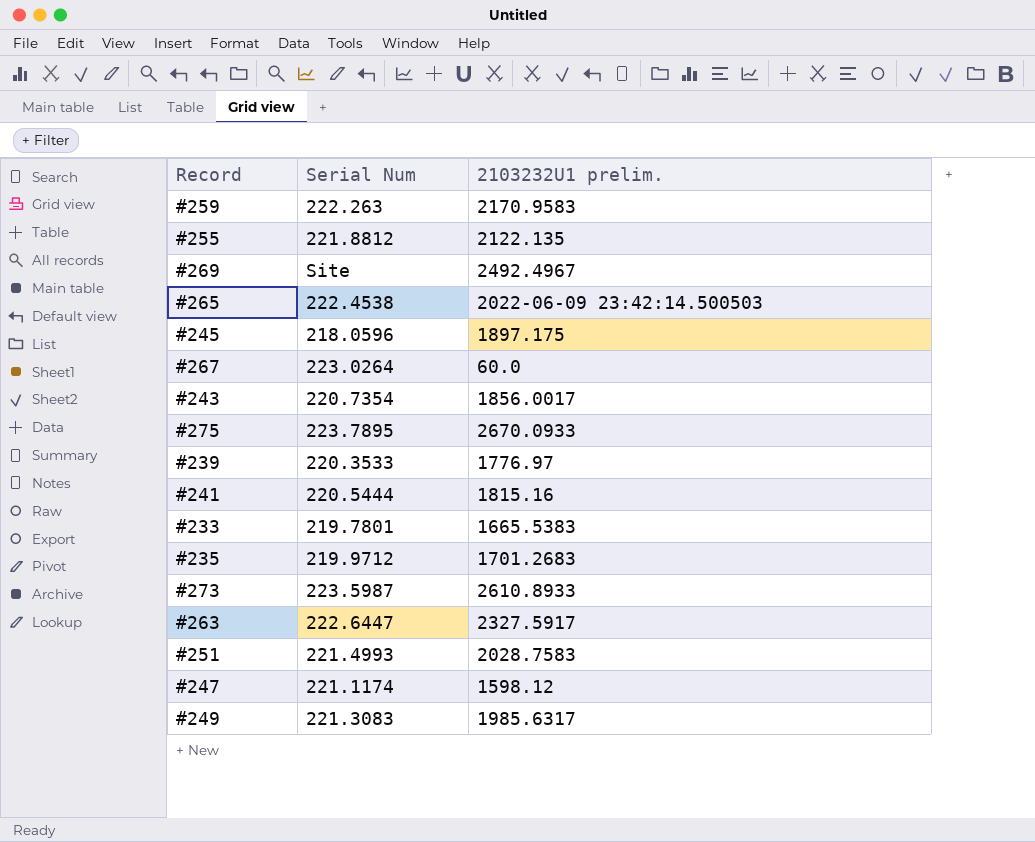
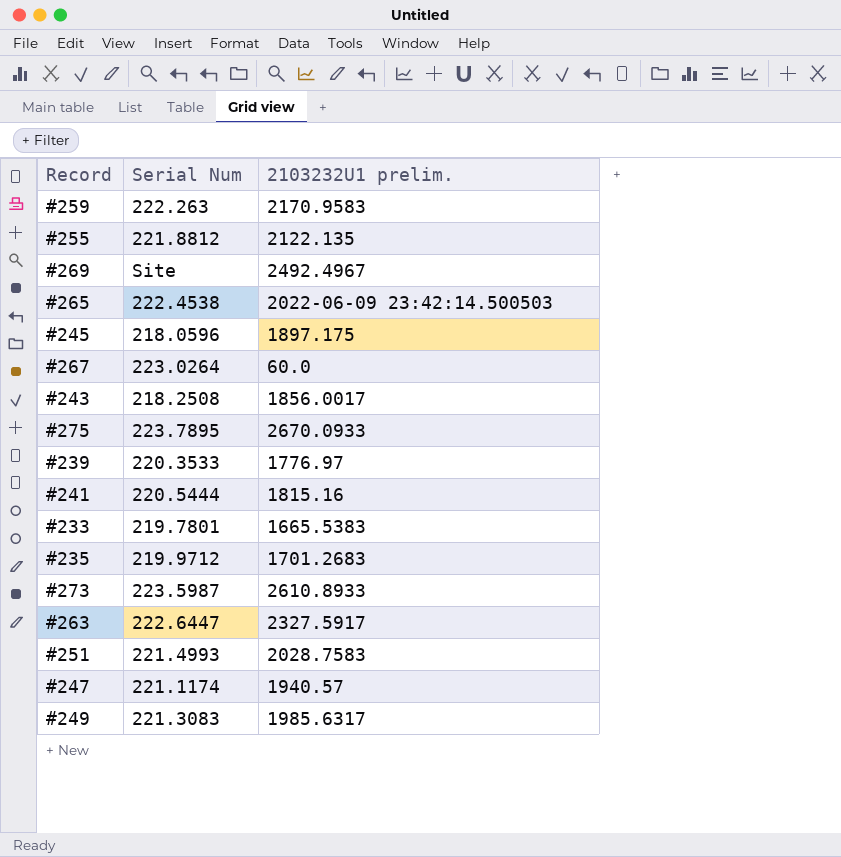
#243 | Serial Num: 220.7354 -> 218.2508
#247 | 2103232U1 prelim.: 1598.12 -> 1940.57

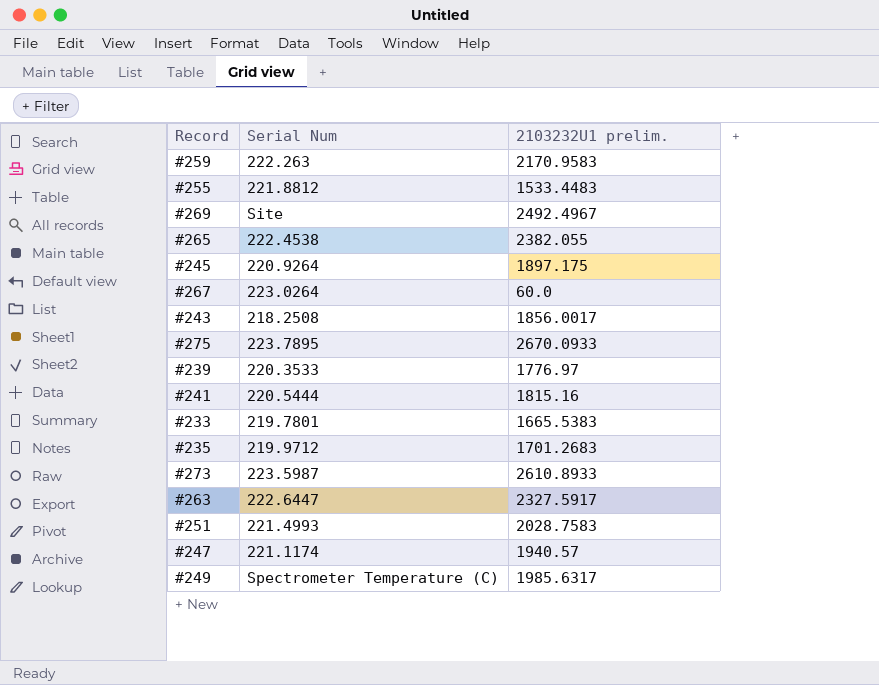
#255 | 2103232U1 prelim.: 2122.135 -> 1533.4483
#265 | 2103232U1 prelim.: 2022-06-09 23:42:14.500503 -> 2382.055
#245 | Serial Num: 218.0596 -> 220.9264
#249 | Serial Num: 221.3083 -> Spectrometer Temperature (C)

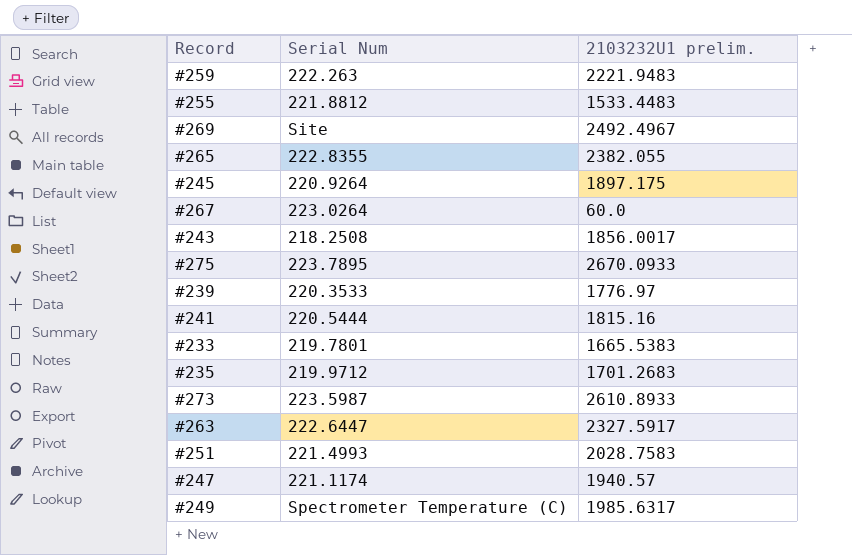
#259 | 2103232U1 prelim.: 2170.9583 -> 2221.9483
#265 | Serial Num: 222.4538 -> 222.8355

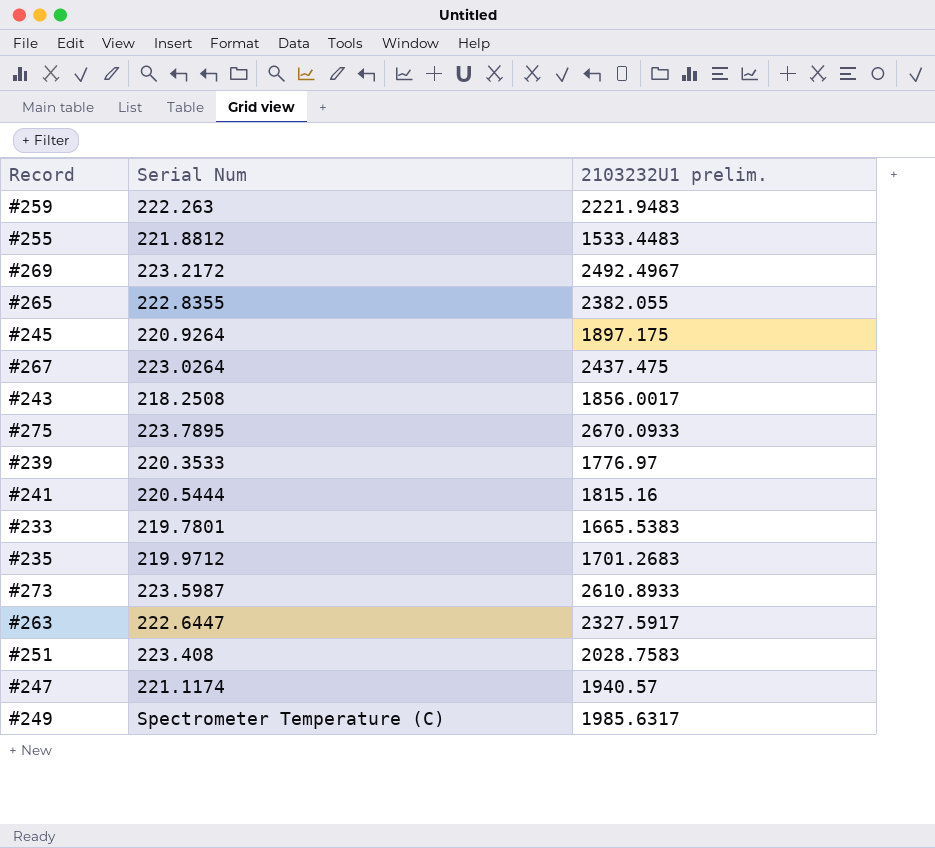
#269 | Serial Num: Site -> 223.2172
#267 | 2103232U1 prelim.: 60.0 -> 2437.475
#251 | Serial Num: 221.4993 -> 223.408

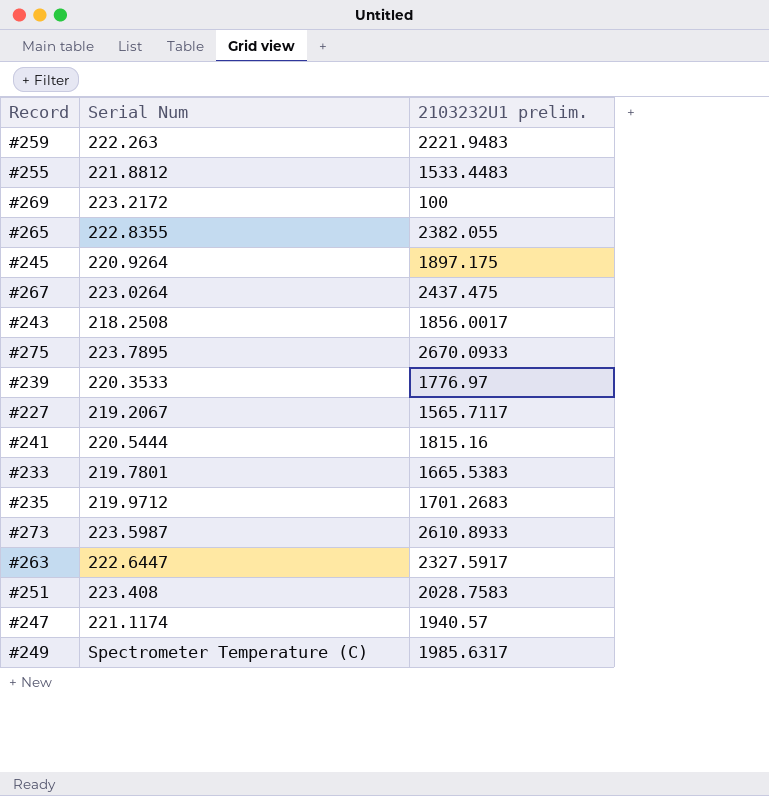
#269 | 2103232U1 prelim.: 2492.4967 -> 100
row #227: none -> 219.2067 | 1565.7117

